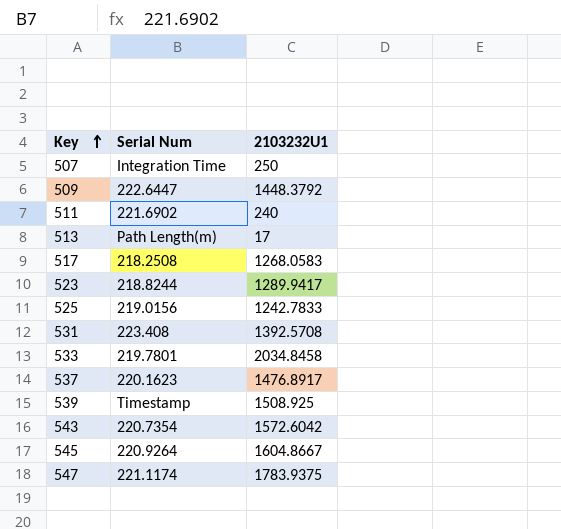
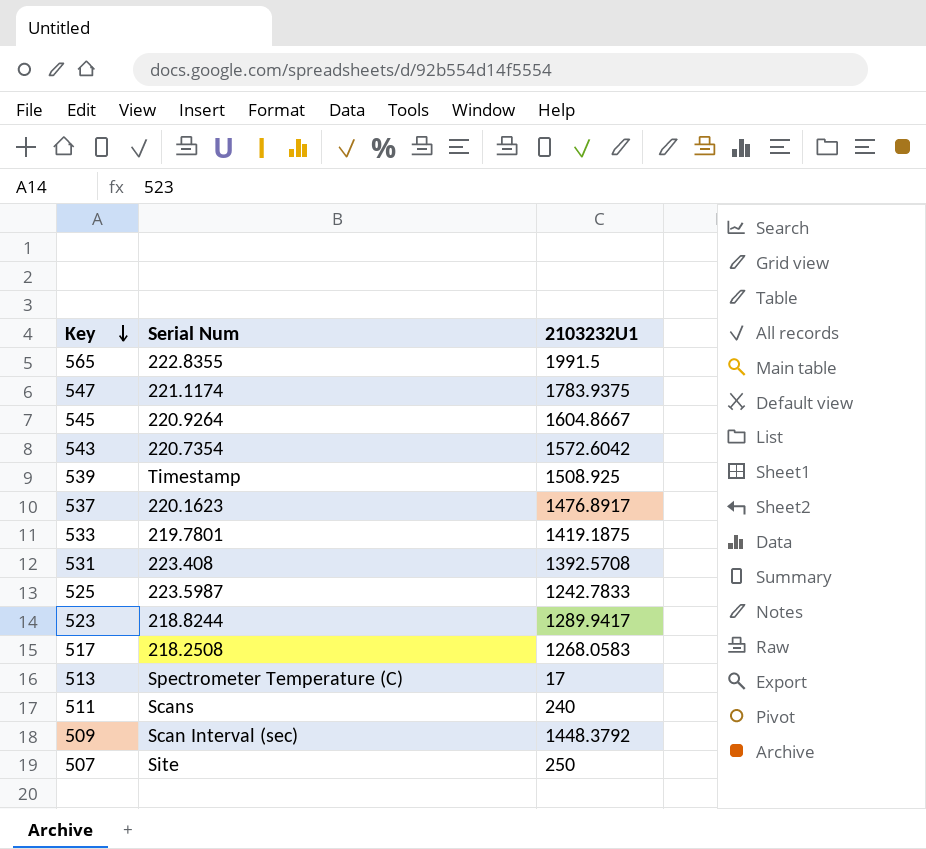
row order: Key ascending -> Key descending
row 565: none -> 222.8355 | 1991.5
533 | 2103232U1: 2034.8458 -> 1419.1875
525 | Serial Num: 219.0156 -> 223.5987
513 | Serial Num: Path Length(m) -> Spectrometer Temperature (C)
511 | Serial Num: 221.6902 -> Scans
509 | Serial Num: 222.6447 -> Scan Interval (sec)
507 | Serial Num: Integration Time -> Site

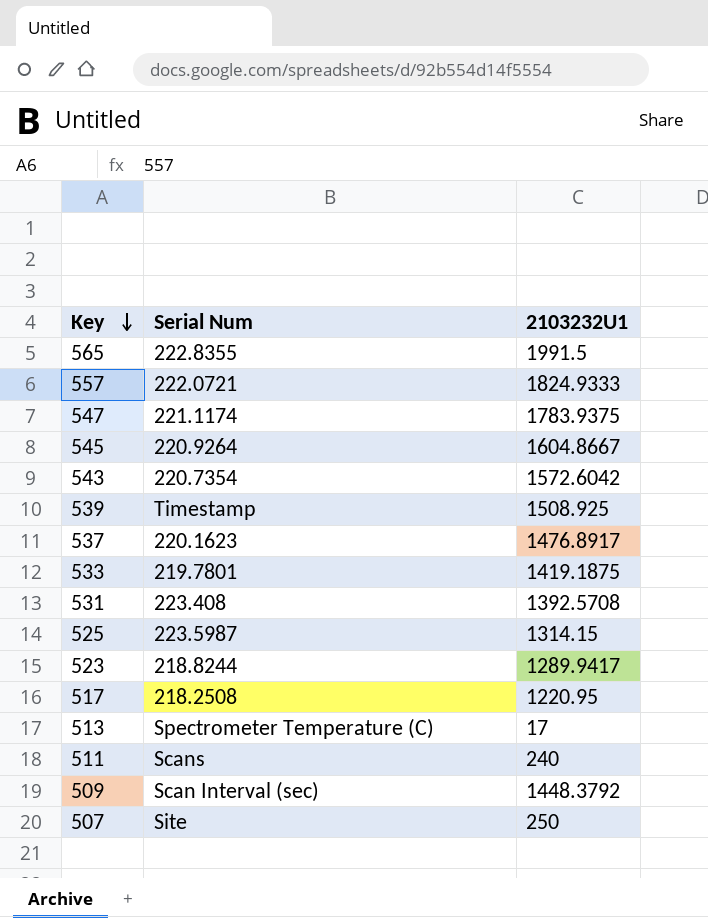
row 557: none -> 222.0721 | 1824.9333
525 | 2103232U1: 1242.7833 -> 1314.15
517 | 2103232U1: 1268.0583 -> 1220.95

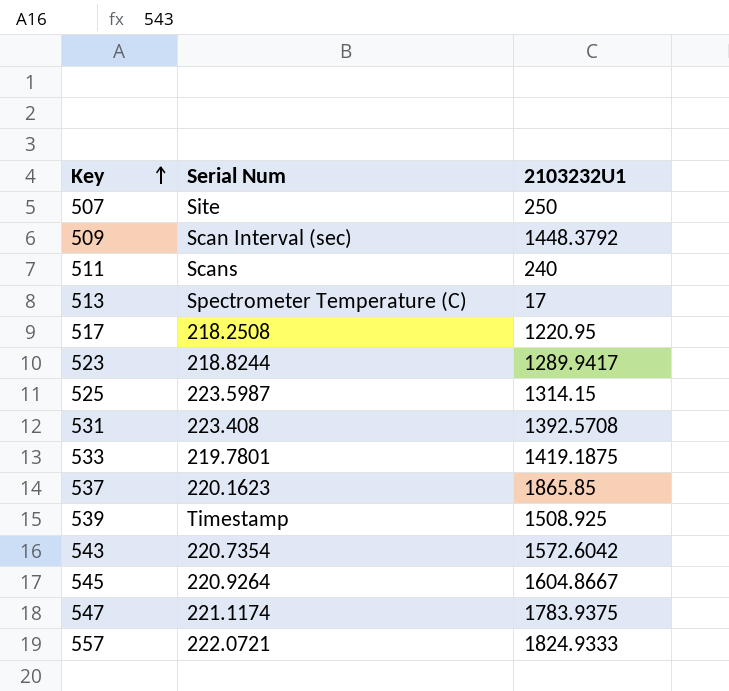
row order: Key descending -> Key ascending
row 565: 222.8355 | 1991.5 -> none
537 | 2103232U1: 1476.8917 -> 1865.85

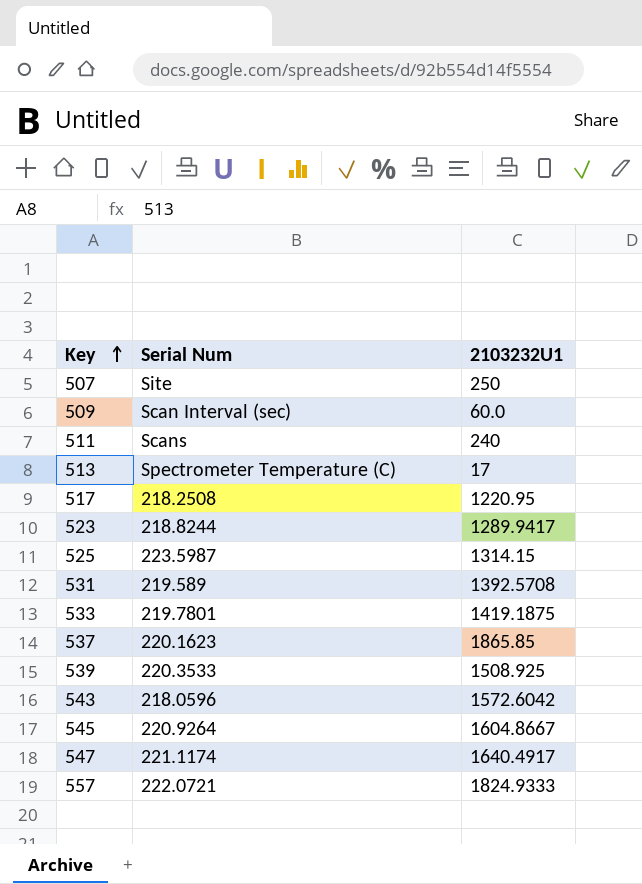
509 | 2103232U1: 1448.3792 -> 60.0
531 | Serial Num: 223.408 -> 219.589
539 | Serial Num: Timestamp -> 220.3533
543 | Serial Num: 220.7354 -> 218.0596
547 | 2103232U1: 1783.9375 -> 1640.4917

